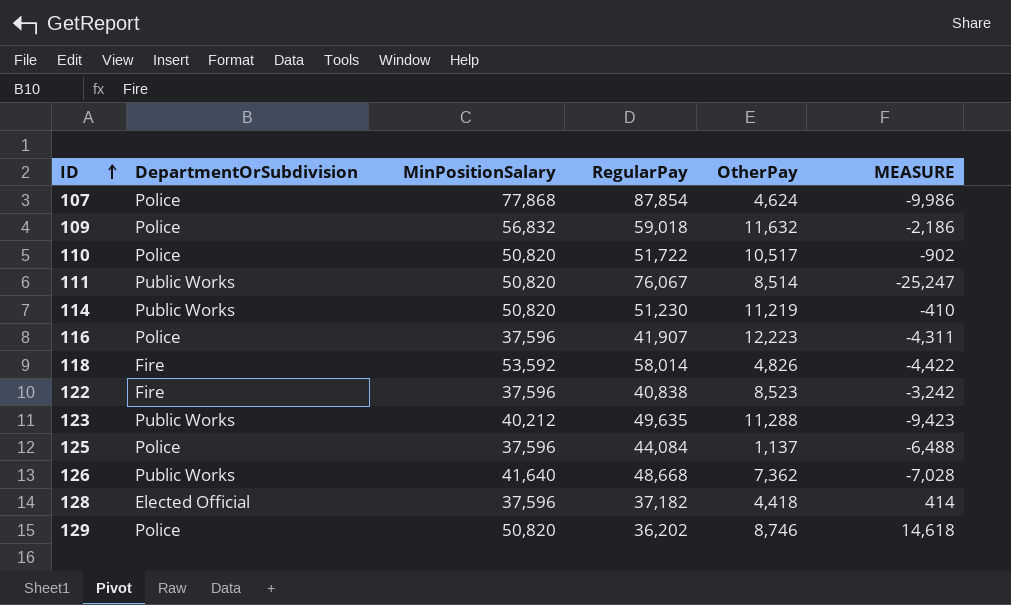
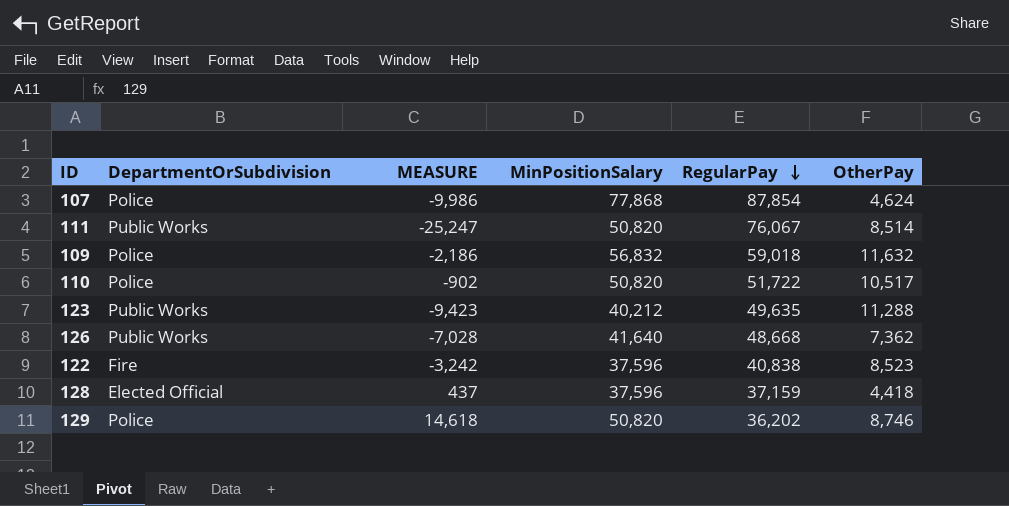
row order: ID ascending -> RegularPay descending
column MEASURE | position: 6 -> 3
row 114: Public Works | 50,820 | 51,230 | 11,219 | -410 -> none
row 116: Police | 37,596 | 41,907 | 12,223 | -4,311 -> none
row 118: Fire | 53,592 | 58,014 | 4,826 | -4,422 -> none
row 125: Police | 37,596 | 44,084 | 1,137 | -6,488 -> none
128 | MEASURE: 414 -> 437
128 | RegularPay: 37,182 -> 37,159

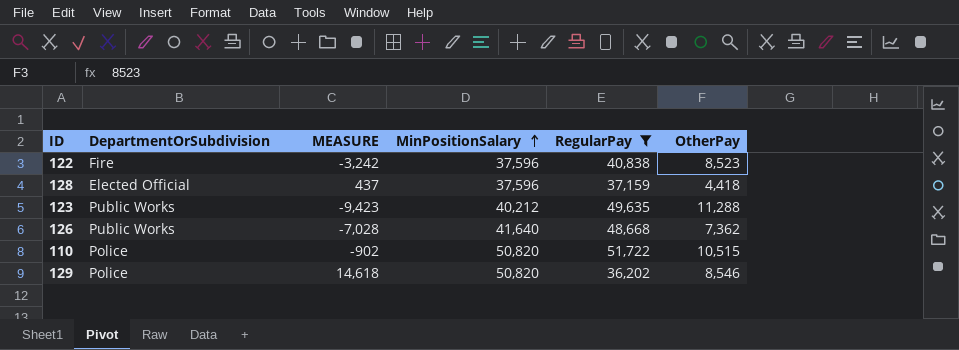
filter: none -> RegularPay <= 51,722
row order: RegularPay descending -> MinPositionSalary ascending
110 | OtherPay: 10,517 -> 10,515
129 | OtherPay: 8,746 -> 8,546

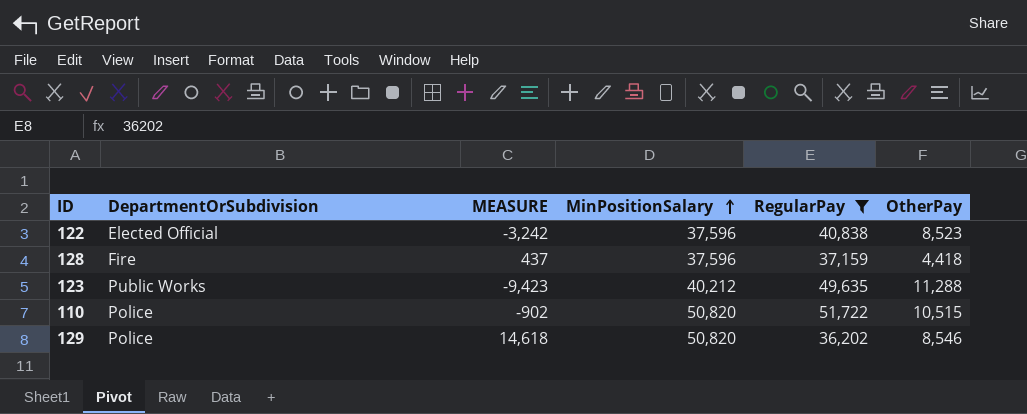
row 126: Public Works | -7,028 | 41,640 | 48,668 | 7,362 -> none
122 | DepartmentOrSubdivision: Fire -> Elected Official
128 | DepartmentOrSubdivision: Elected Official -> Fire

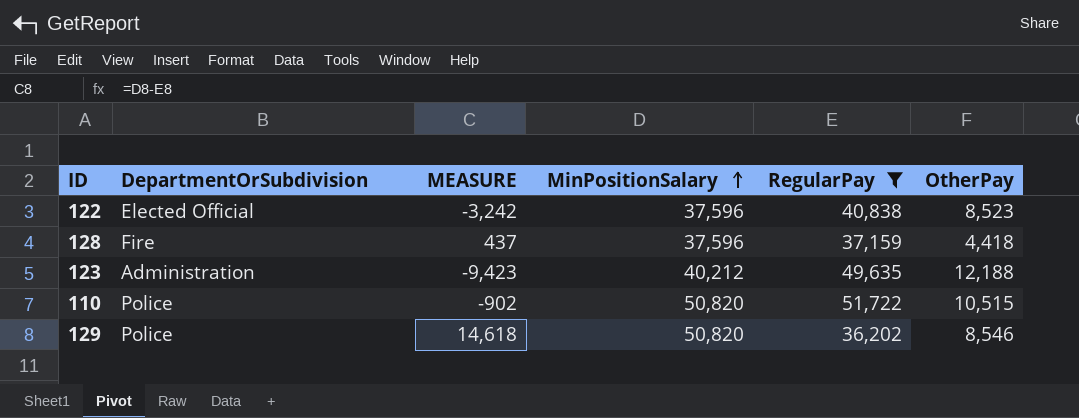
123 | DepartmentOrSubdivision: Public Works -> Administration
123 | OtherPay: 11,288 -> 12,188

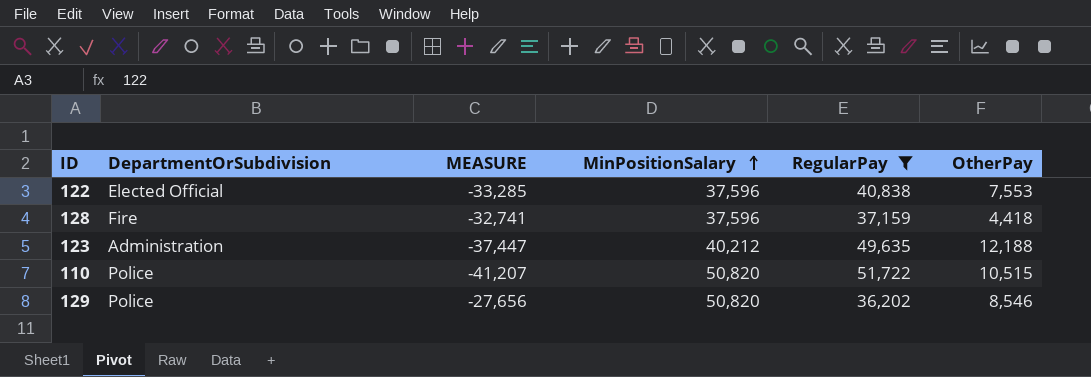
column MEASURE | formula: [MinPositionSalary] - [RegularPay] -> [OtherPay] - [RegularPay]
122 | OtherPay: 8,523 -> 7,553

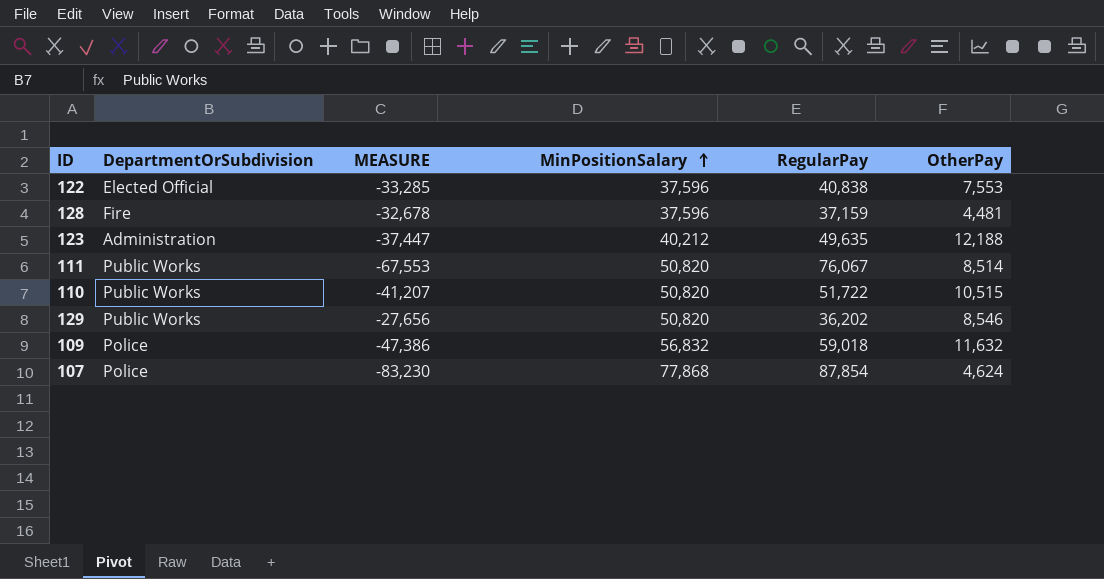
filter: RegularPay <= 51,722 -> none
128 | MEASURE: -32,741 -> -32,678
128 | OtherPay: 4,418 -> 4,481
110 | DepartmentOrSubdivision: Police -> Public Works
129 | DepartmentOrSubdivision: Police -> Public Works

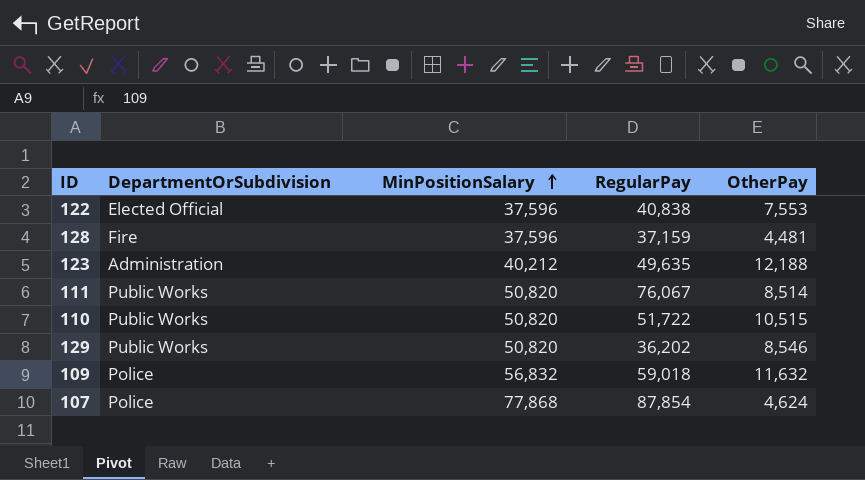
column MEASURE | formula: [OtherPay] - [RegularPay] -> none

